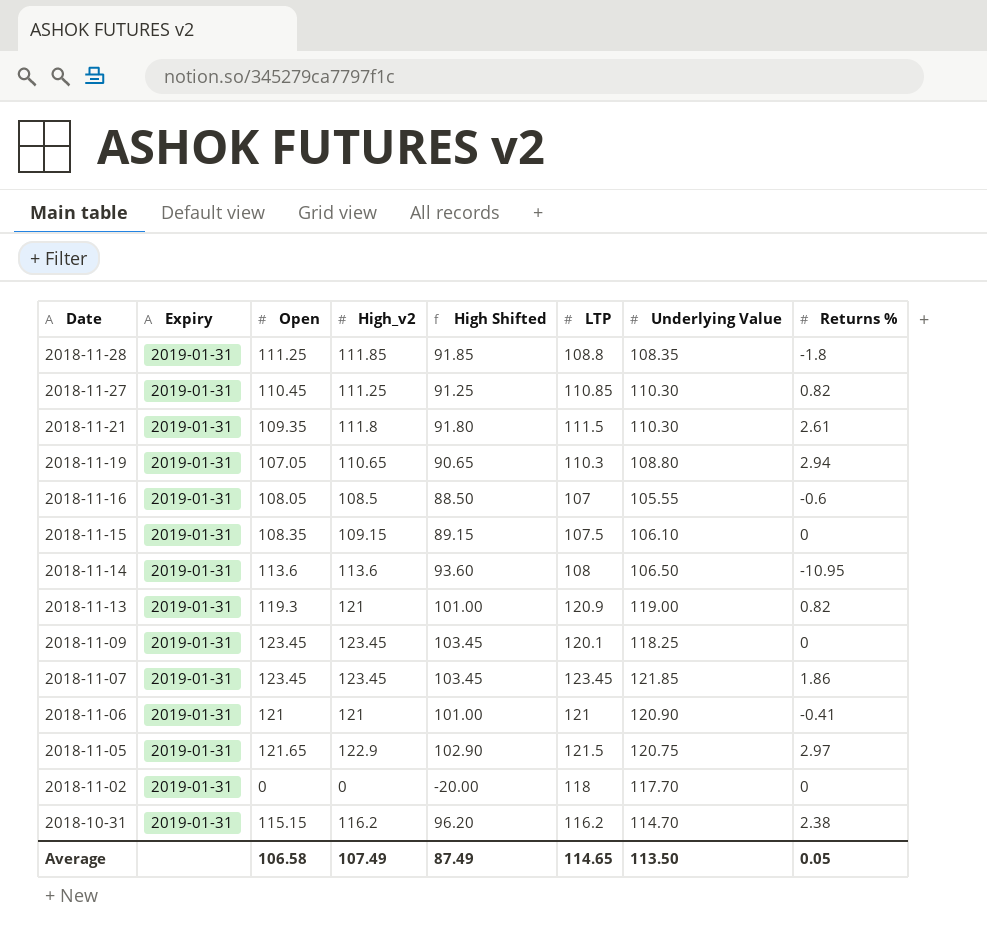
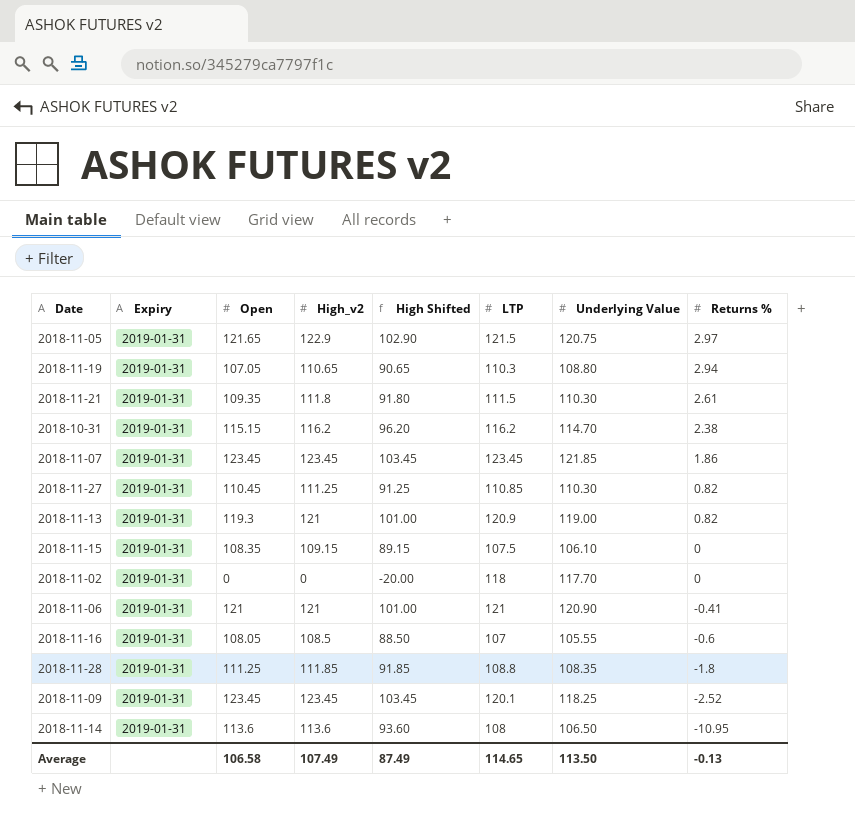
row order: Date descending -> Returns % descending
2018-11-09 | Returns %: 0 -> -2.52
Average | Returns %: 0.05 -> -0.13

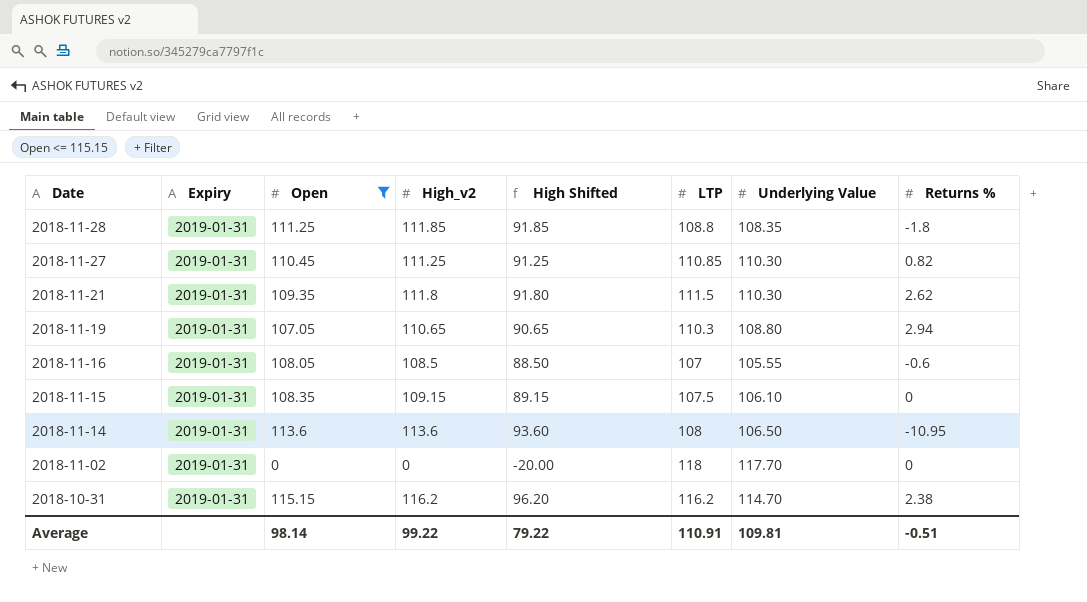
filter: none -> Open <= 115.15
row order: Returns % descending -> Date descending
2018-11-21 | Returns %: 2.61 -> 2.62
Average | Open: 106.58 -> 98.14
Average | High_v2: 107.49 -> 99.22
Average | High Shifted: 87.49 -> 79.22
Average | LTP: 114.65 -> 110.91
Average | Underlying Value: 113.50 -> 109.81
Average | Returns %: -0.13 -> -0.51

